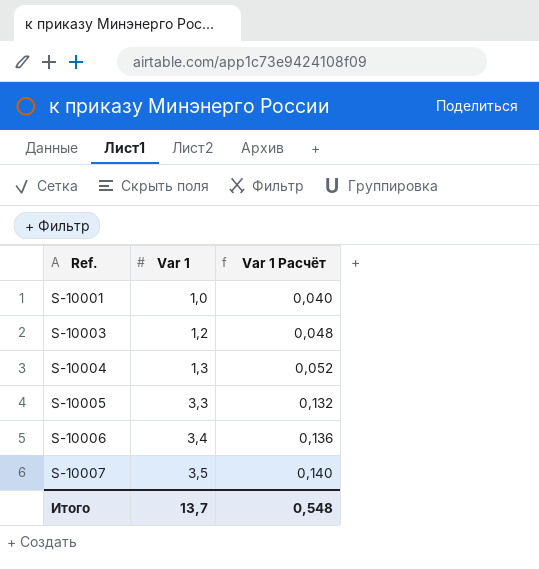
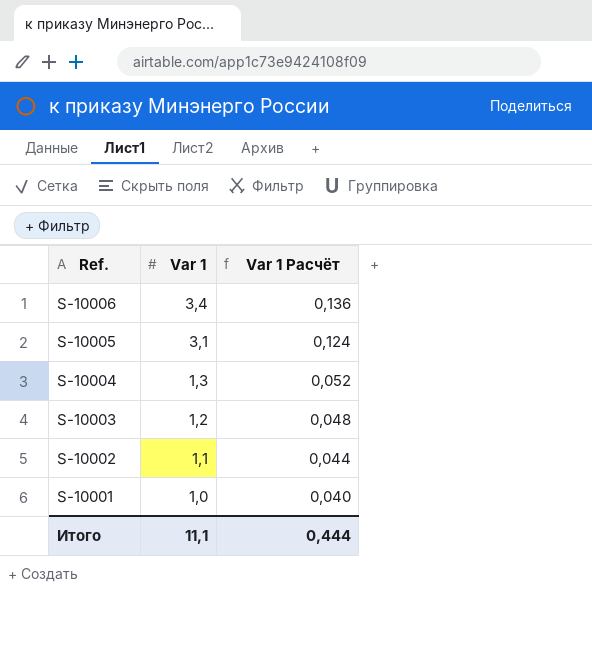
row order: Ref. ascending -> Ref. descending
row S-10007: 3,5 | 0,140 -> none
S-10005 | Var 1: 3,3 -> 3,1
S-10005 | Var 1 Расчёт: 0,132 -> 0,124
row S-10002: none -> 1,1 | 0,044
Итого | Var 1: 13,7 -> 11,1
Итого | Var 1 Расчёт: 0,548 -> 0,444

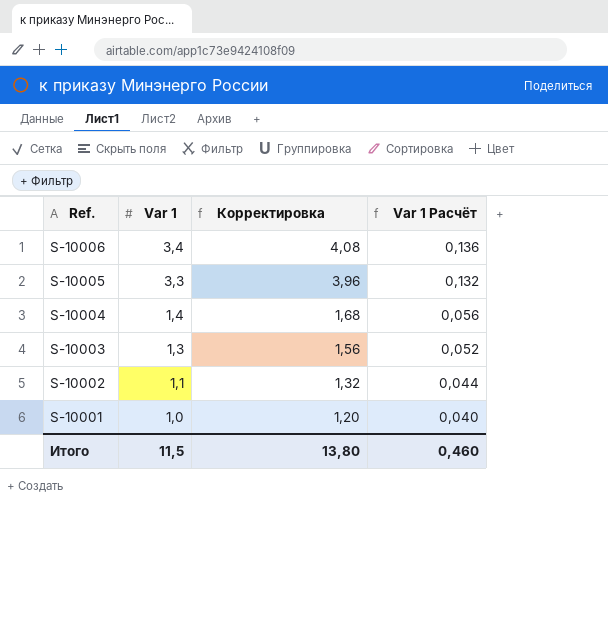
column Корректировка | formula: none -> [Var 1] * 1,2
S-10005 | Var 1: 3,1 -> 3,3
S-10005 | Var 1 Расчёт: 0,124 -> 0,132
S-10004 | Var 1: 1,3 -> 1,4
S-10004 | Var 1 Расчёт: 0,052 -> 0,056
S-10003 | Var 1: 1,2 -> 1,3
S-10003 | Var 1 Расчёт: 0,048 -> 0,052
Итого | Var 1: 11,1 -> 11,5
Итого | Var 1 Расчёт: 0,444 -> 0,460

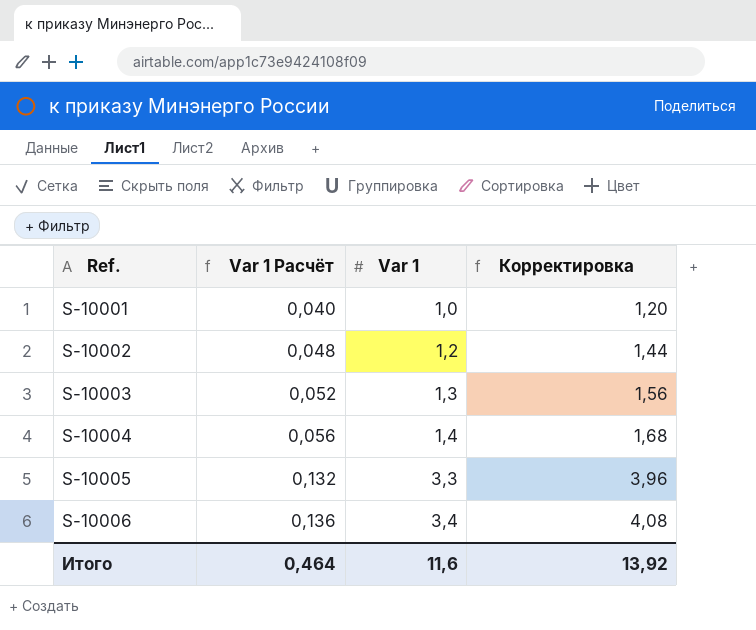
row order: Ref. descending -> Ref. ascending
column Var 1 Расчёт | position: 4 -> 2
S-10002 | Var 1 Расчёт: 0,044 -> 0,048
S-10002 | Var 1: 1,1 -> 1,2
S-10002 | Корректировка: 1,32 -> 1,44
Итого | Var 1 Расчёт: 0,460 -> 0,464
Итого | Var 1: 11,5 -> 11,6
Итого | Корректировка: 13,80 -> 13,92

